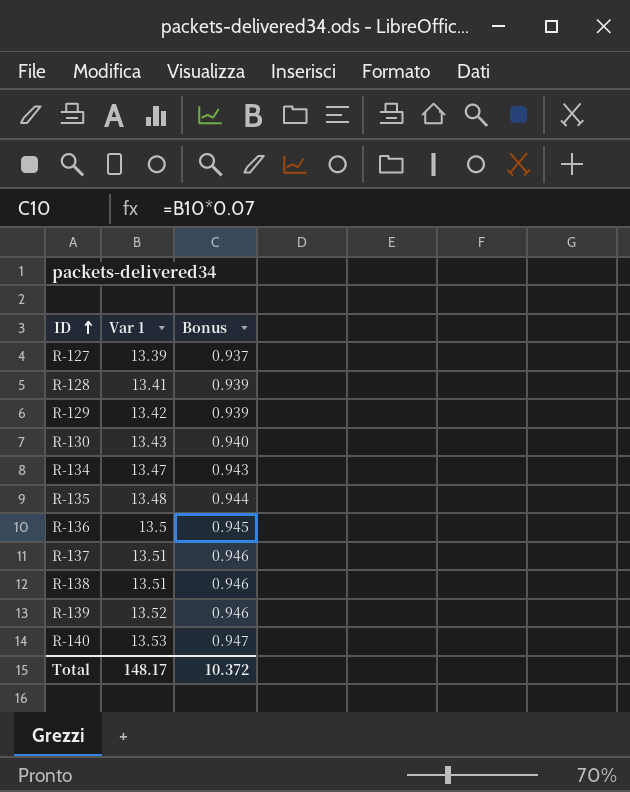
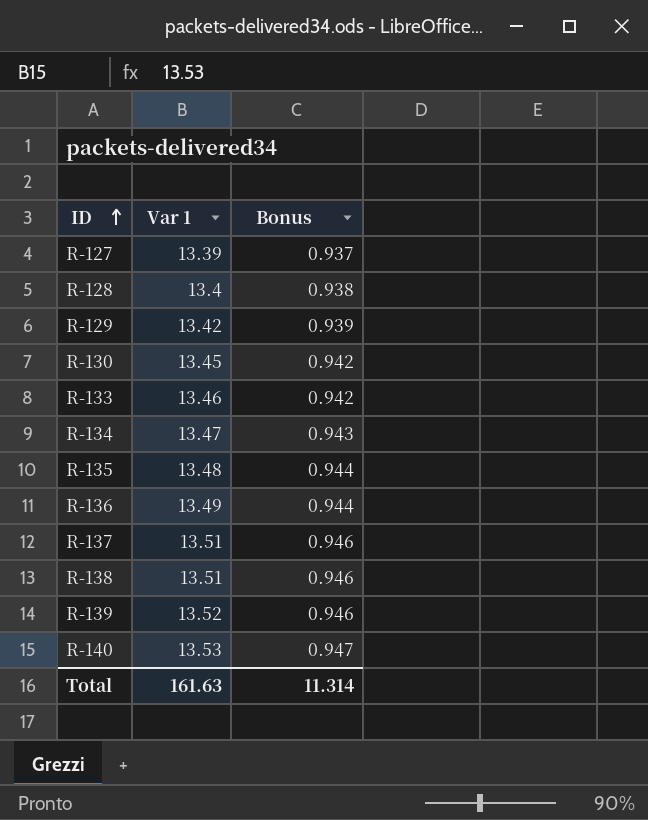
R-128 | Var 1: 13.41 -> 13.4
R-128 | Bonus: 0.939 -> 0.938
R-130 | Var 1: 13.43 -> 13.45
R-130 | Bonus: 0.940 -> 0.942
row R-133: none -> 13.46 | 0.942
R-136 | Var 1: 13.5 -> 13.49
R-136 | Bonus: 0.945 -> 0.944
Total | Var 1: 148.17 -> 161.63
Total | Bonus: 10.372 -> 11.314

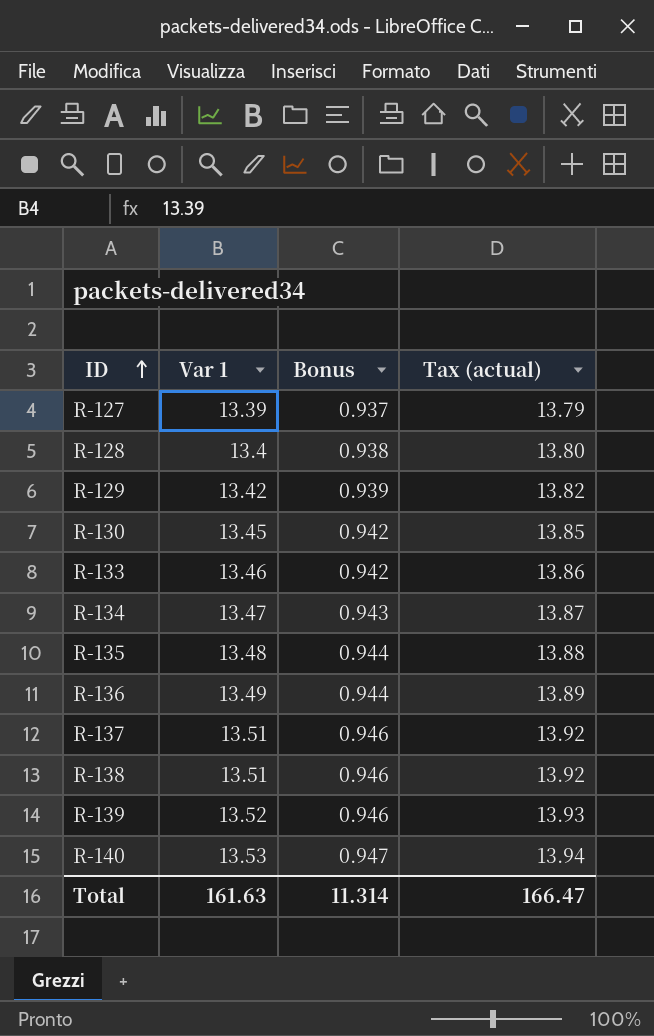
column Tax (actual) | formula: none -> [Var 1] * 1.03

